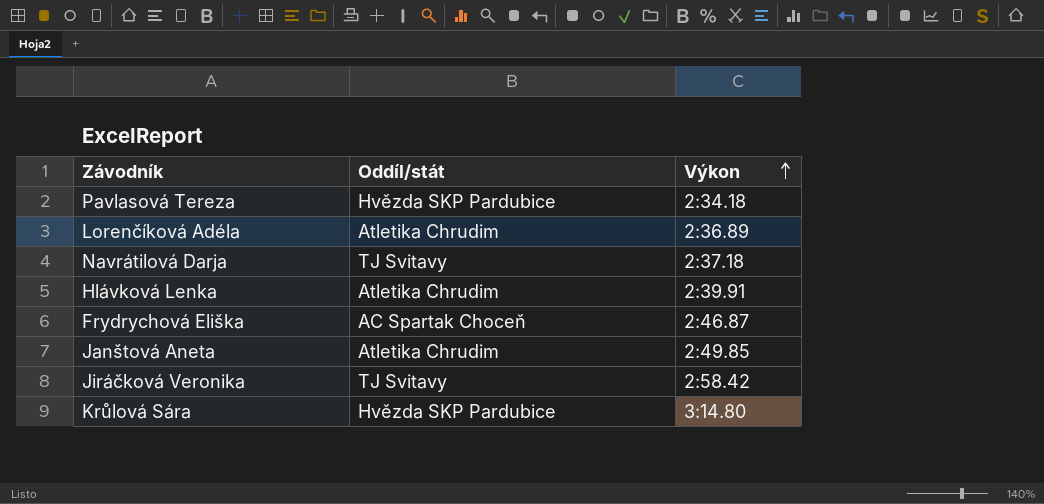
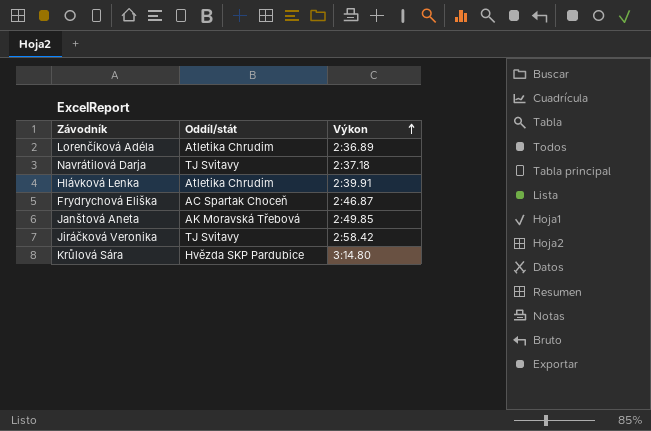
row Pavlasová Tereza: Hvězda SKP Pardubice | 2:34.18 -> none
Janštová Aneta | Oddíl/stát: Atletika Chrudim -> AK Moravská Třebová

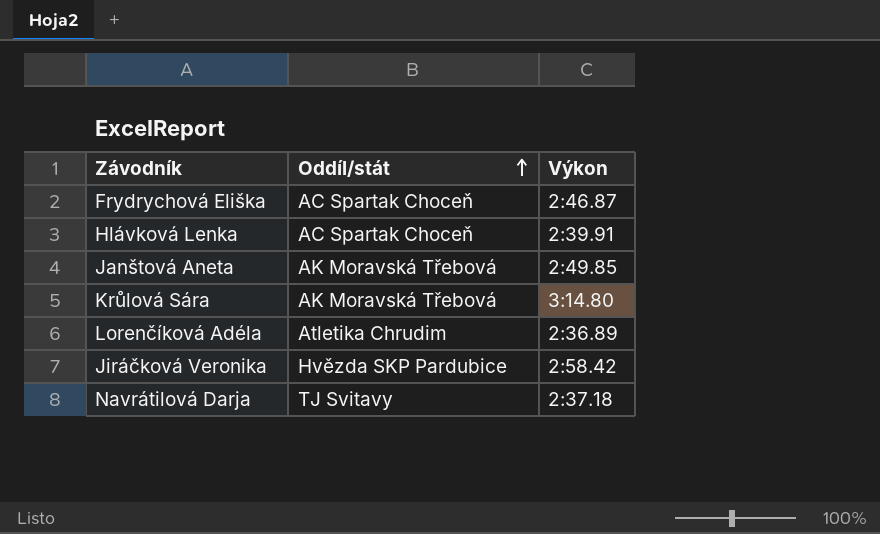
row order: Výkon ascending -> Oddíl/stát ascending
Hlávková Lenka | Oddíl/stát: Atletika Chrudim -> AC Spartak Choceň
Krůlová Sára | Oddíl/stát: Hvězda SKP Pardubice -> AK Moravská Třebová
Jiráčková Veronika | Oddíl/stát: TJ Svitavy -> Hvězda SKP Pardubice

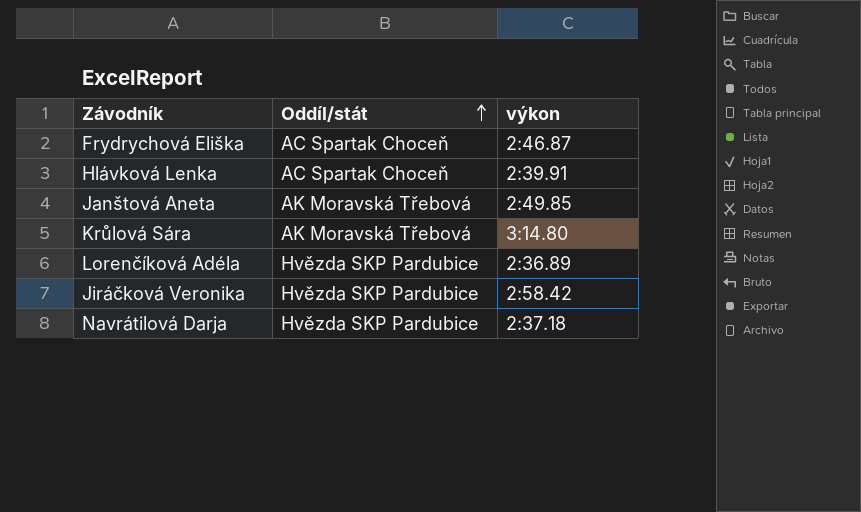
column name: Výkon -> výkon
Lorenčíková Adéla | Oddíl/stát: Atletika Chrudim -> Hvězda SKP Pardubice
Navrátilová Darja | Oddíl/stát: TJ Svitavy -> Hvězda SKP Pardubice

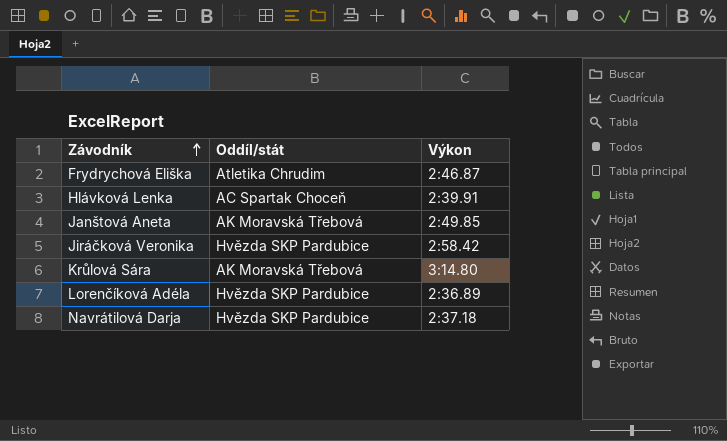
row order: Oddíl/stát ascending -> Závodník ascending
column name: výkon -> Výkon
Frydrychová Eliška | Oddíl/stát: AC Spartak Choceň -> Atletika Chrudim

